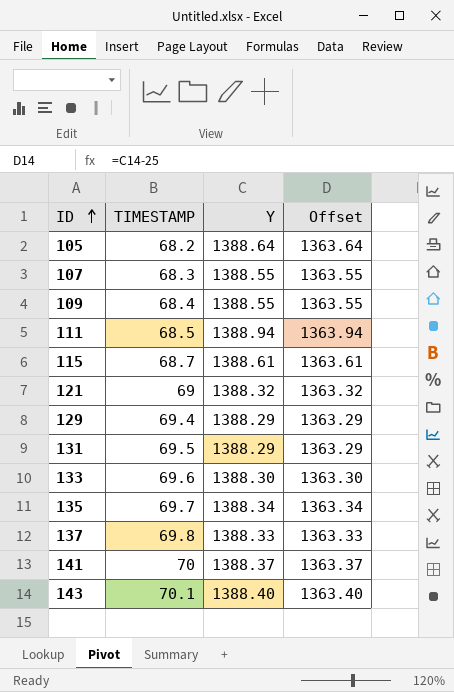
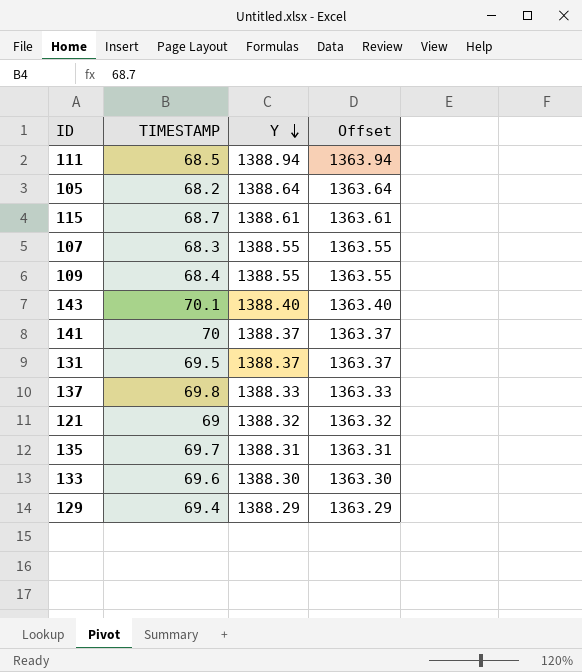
row order: ID ascending -> Y descending
131 | Y: 1388.29 -> 1388.37
131 | Offset: 1363.29 -> 1363.37
135 | Y: 1388.34 -> 1388.31
135 | Offset: 1363.34 -> 1363.31

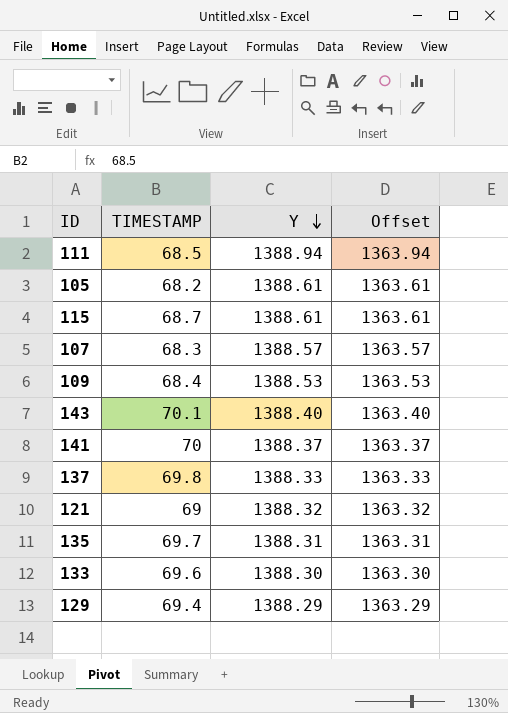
row 131: 69.5 | 1388.37 | 1363.37 -> none
105 | Y: 1388.64 -> 1388.61
105 | Offset: 1363.64 -> 1363.61
107 | Y: 1388.55 -> 1388.57
107 | Offset: 1363.55 -> 1363.57
109 | Y: 1388.55 -> 1388.53
109 | Offset: 1363.55 -> 1363.53

